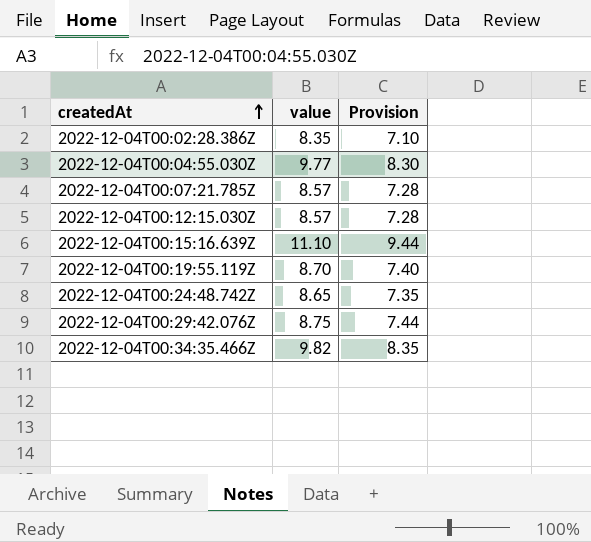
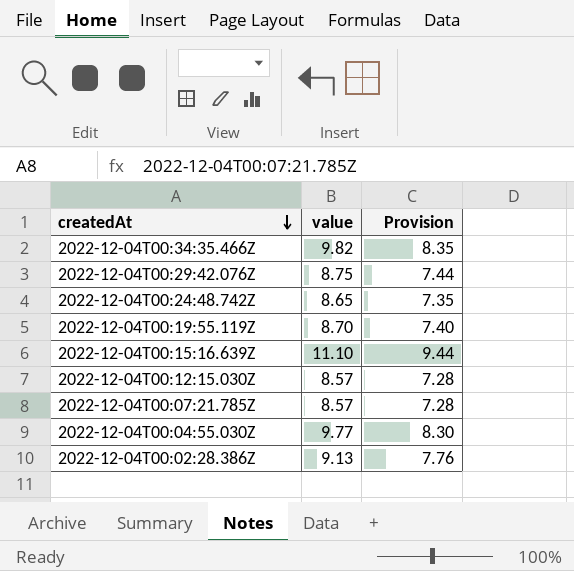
row order: createdAt ascending -> createdAt descending
2022-12-04T00:02:28.386Z | value: 8.35 -> 9.13
2022-12-04T00:02:28.386Z | Provision: 7.10 -> 7.76

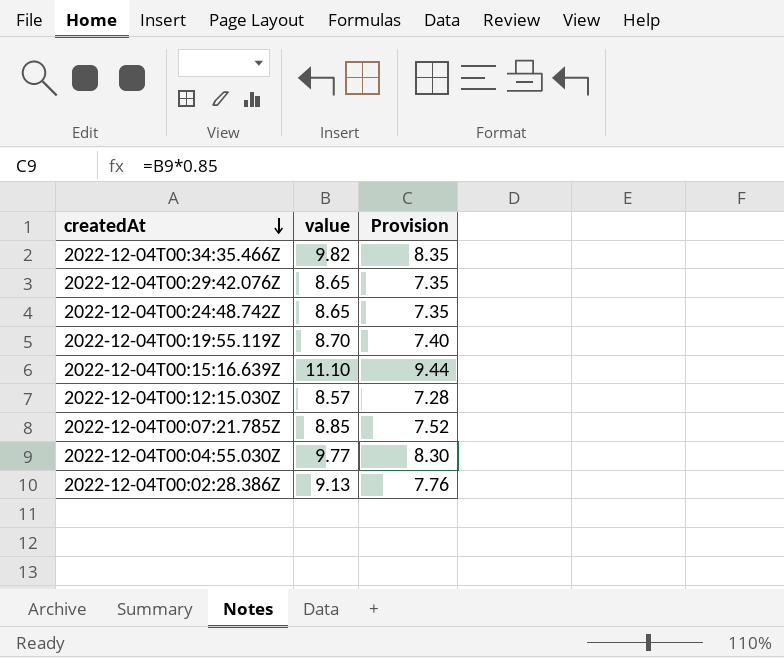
2022-12-04T00:29:42.076Z | value: 8.75 -> 8.65
2022-12-04T00:29:42.076Z | Provision: 7.44 -> 7.35
2022-12-04T00:07:21.785Z | value: 8.57 -> 8.85
2022-12-04T00:07:21.785Z | Provision: 7.28 -> 7.52

